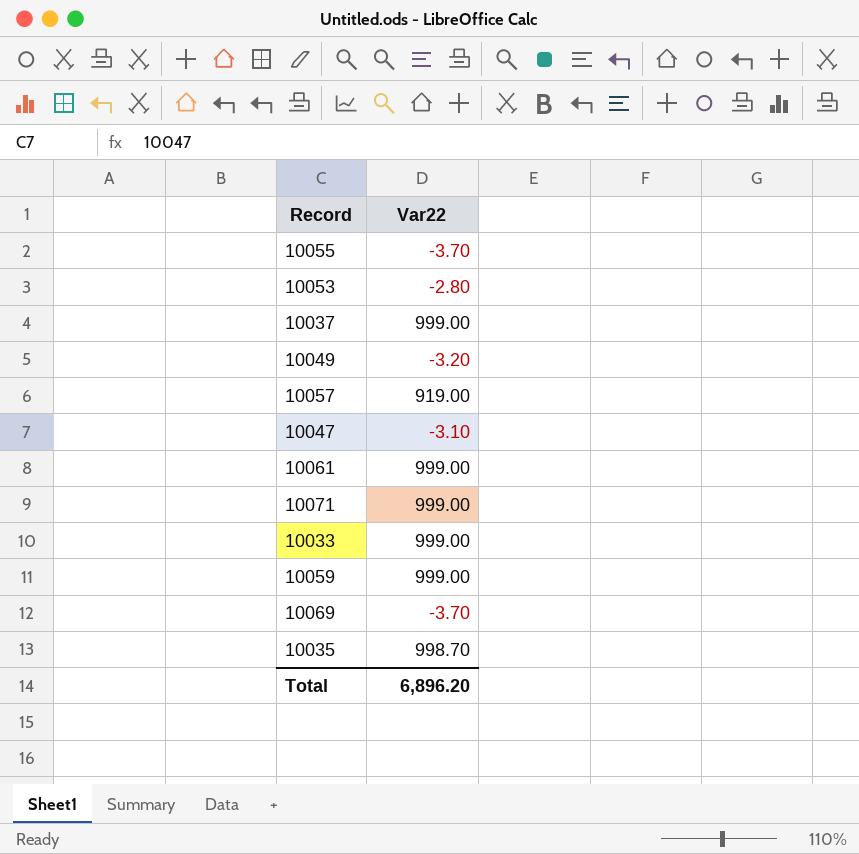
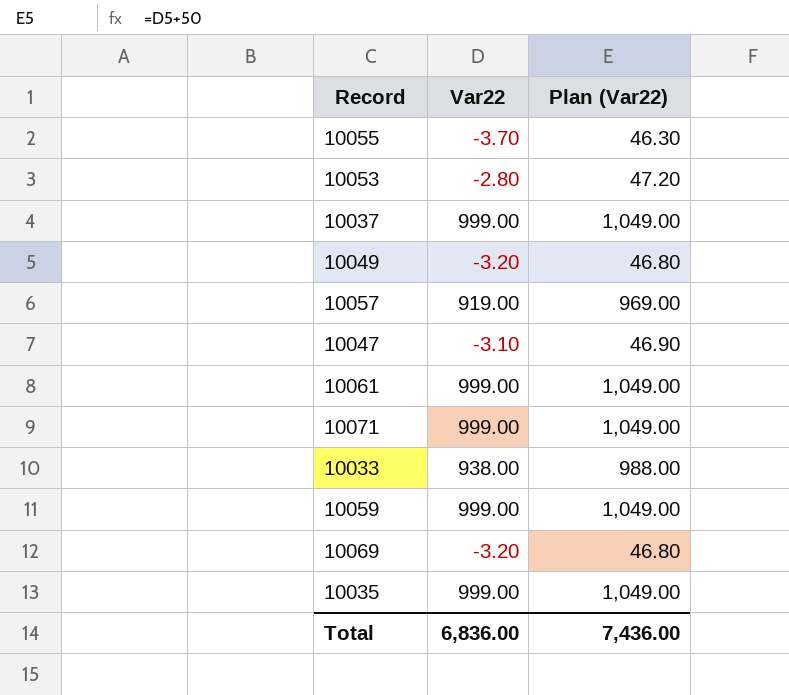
column Plan (Var22) | formula: none -> [Var22] + 50
10033 | Var22: 999.00 -> 938.00
10069 | Var22: -3.70 -> -3.20
10035 | Var22: 998.70 -> 999.00
Total | Var22: 6,896.20 -> 6,836.00

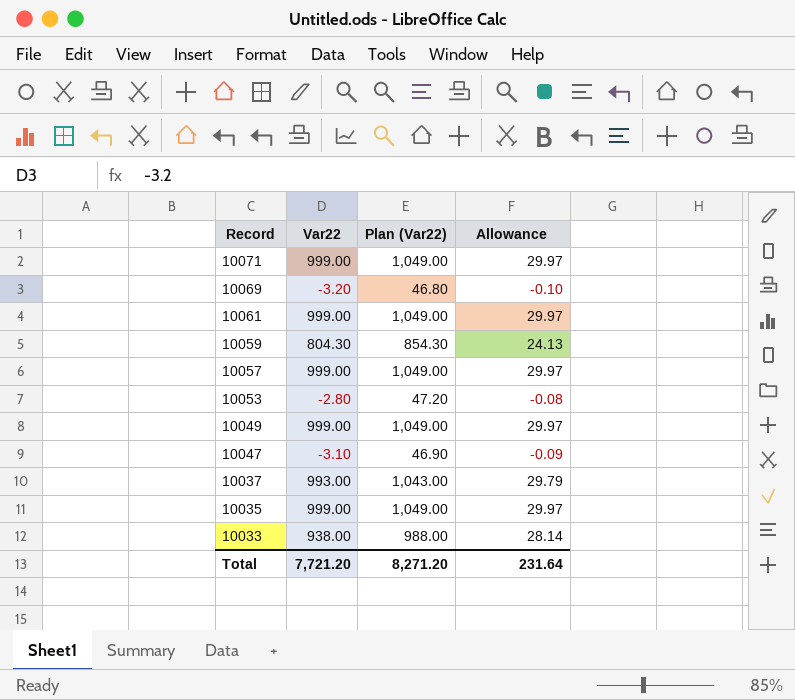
row order: none -> Record descending
column Allowance | formula: none -> [Var22] * 0.03
row 10055: -3.70 | 46.30 -> none
10059 | Var22: 999.00 -> 804.30
10059 | Plan (Var22): 1,049.00 -> 854.30
10057 | Var22: 919.00 -> 999.00
10057 | Plan (Var22): 969.00 -> 1,049.00
10049 | Var22: -3.20 -> 999.00
10049 | Plan (Var22): 46.80 -> 1,049.00
10037 | Var22: 999.00 -> 993.00
10037 | Plan (Var22): 1,049.00 -> 1,043.00
Total | Var22: 6,836.00 -> 7,721.20
Total | Plan (Var22): 7,436.00 -> 8,271.20

